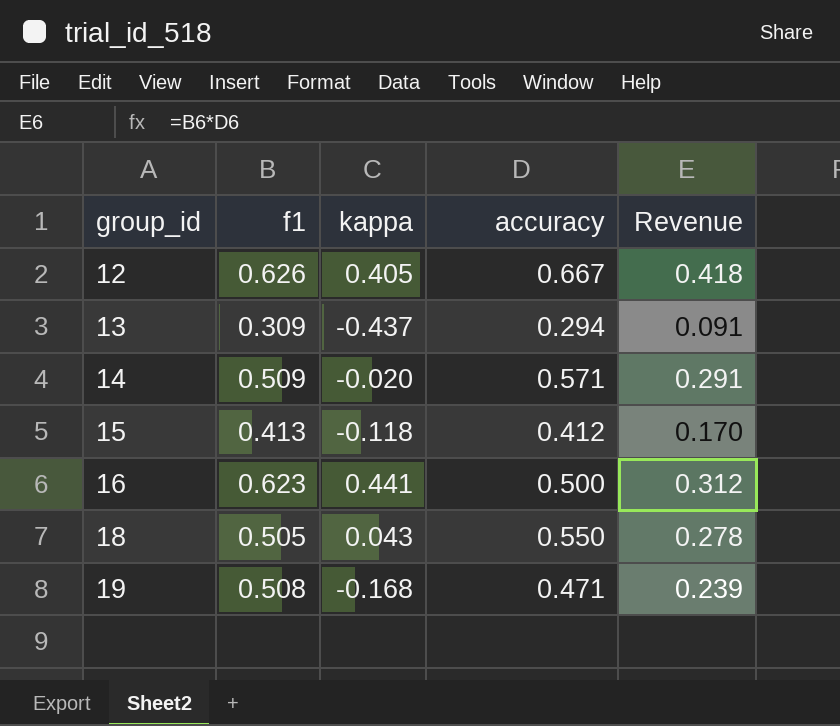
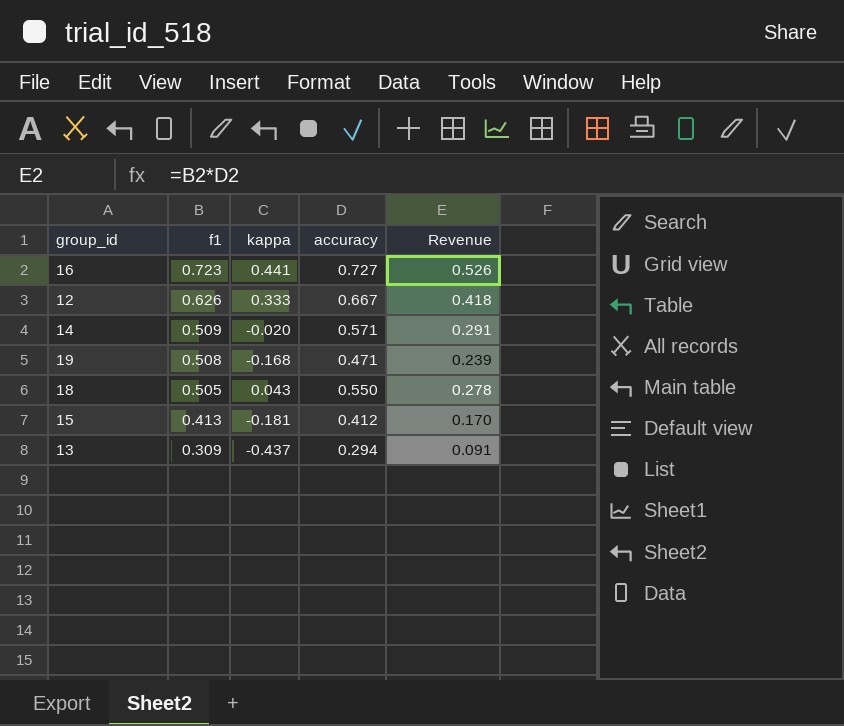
row order: group_id ascending -> f1 descending
16 | f1: 0.623 -> 0.723
16 | accuracy: 0.500 -> 0.727
16 | Revenue: 0.312 -> 0.526
12 | kappa: 0.405 -> 0.333
15 | kappa: -0.118 -> -0.181

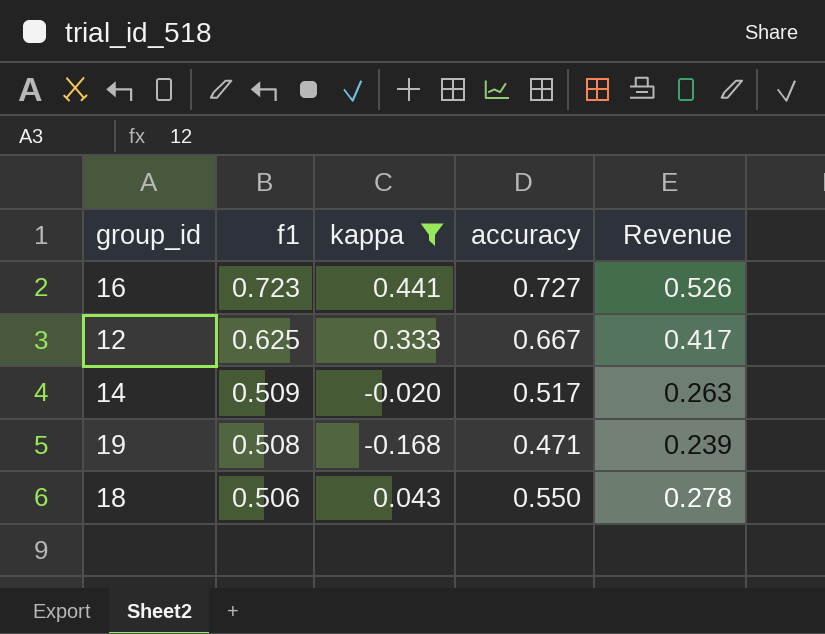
filter: none -> kappa >= -0.168
12 | f1: 0.626 -> 0.625
12 | Revenue: 0.418 -> 0.417
14 | accuracy: 0.571 -> 0.517
14 | Revenue: 0.291 -> 0.263
18 | f1: 0.505 -> 0.506

